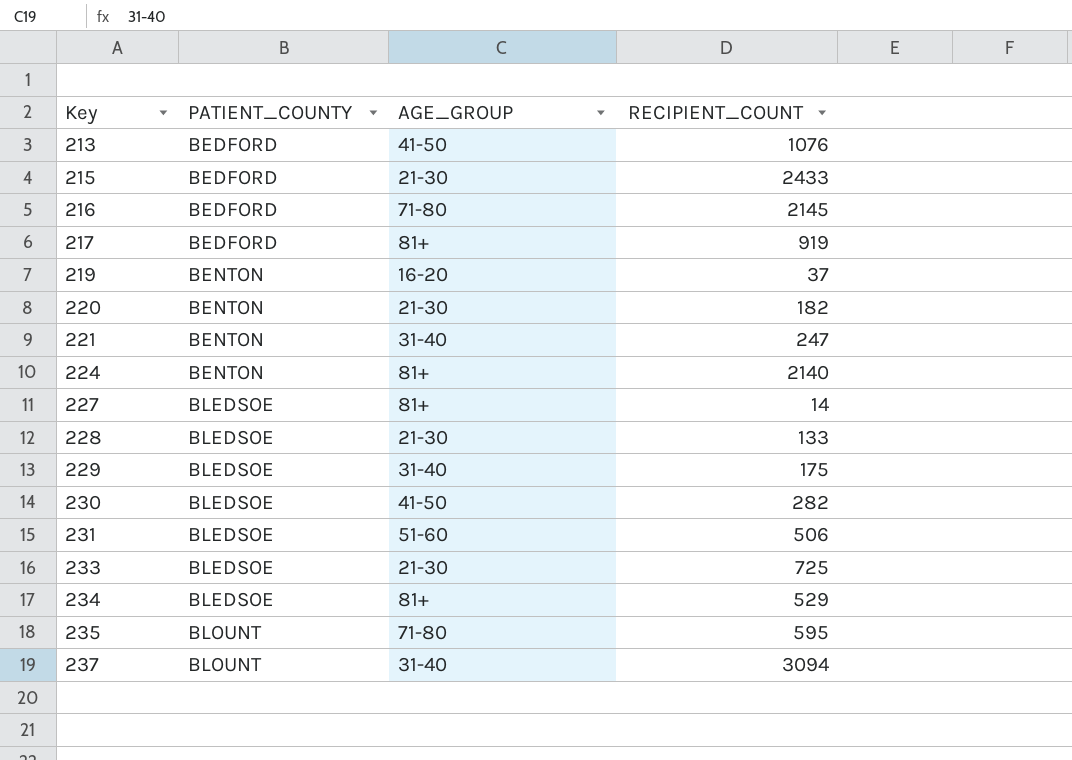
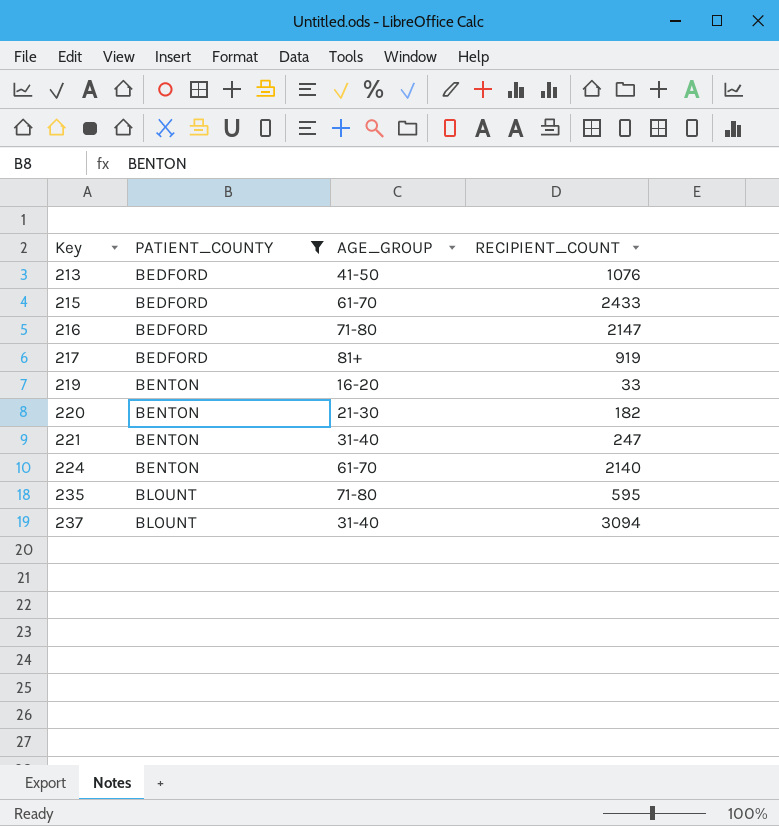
filter: none -> PATIENT_COUNTY != BLEDSOE
215 | AGE_GROUP: 21-30 -> 61-70
216 | RECIPIENT_COUNT: 2145 -> 2147
219 | RECIPIENT_COUNT: 37 -> 33
224 | AGE_GROUP: 81+ -> 61-70

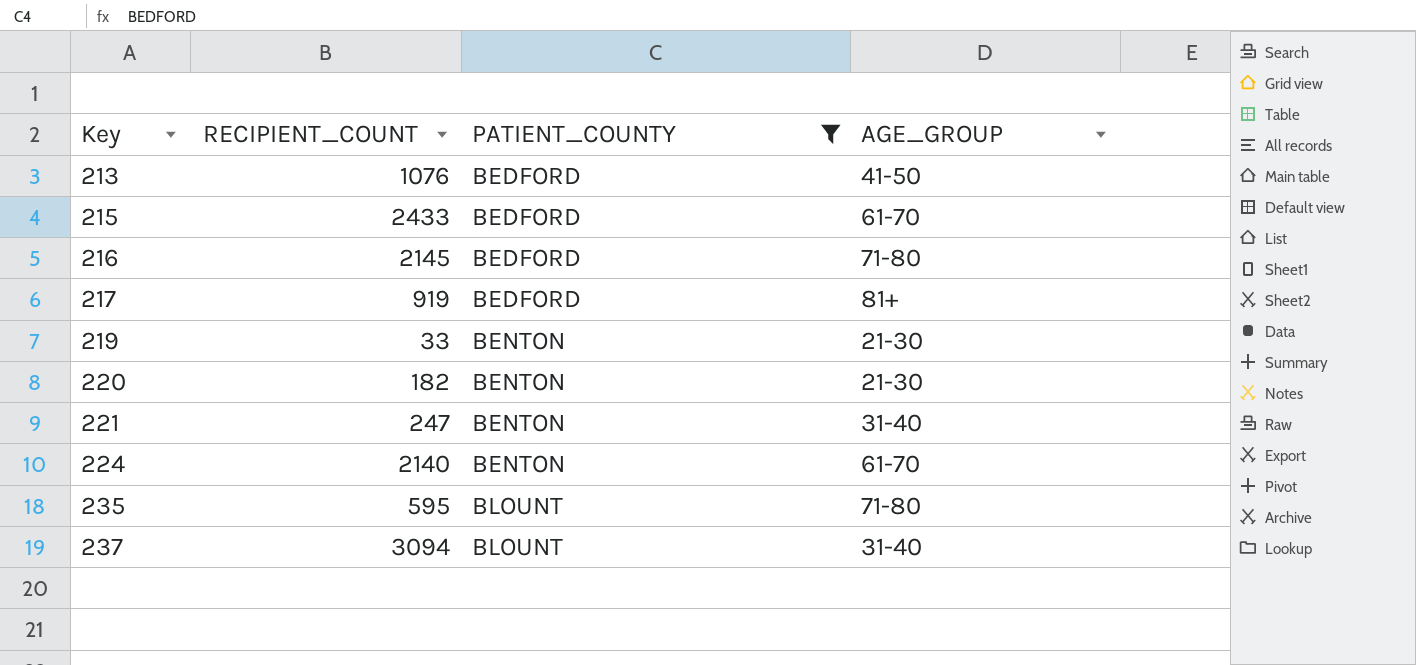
column RECIPIENT_COUNT | position: 4 -> 2
216 | RECIPIENT_COUNT: 2147 -> 2145
219 | AGE_GROUP: 16-20 -> 21-30

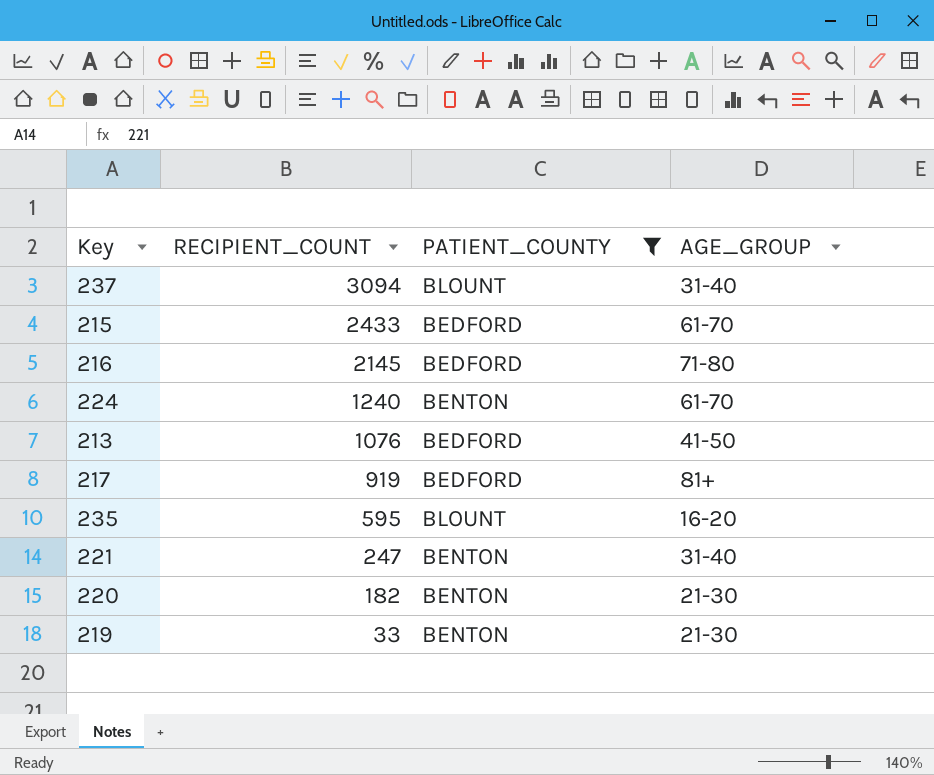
row order: Key ascending -> RECIPIENT_COUNT descending
224 | RECIPIENT_COUNT: 2140 -> 1240
235 | AGE_GROUP: 71-80 -> 16-20

